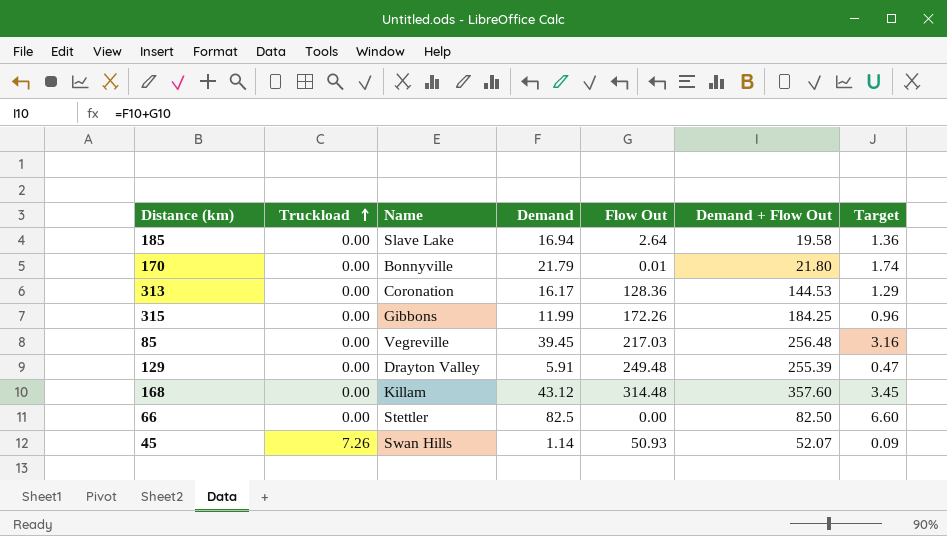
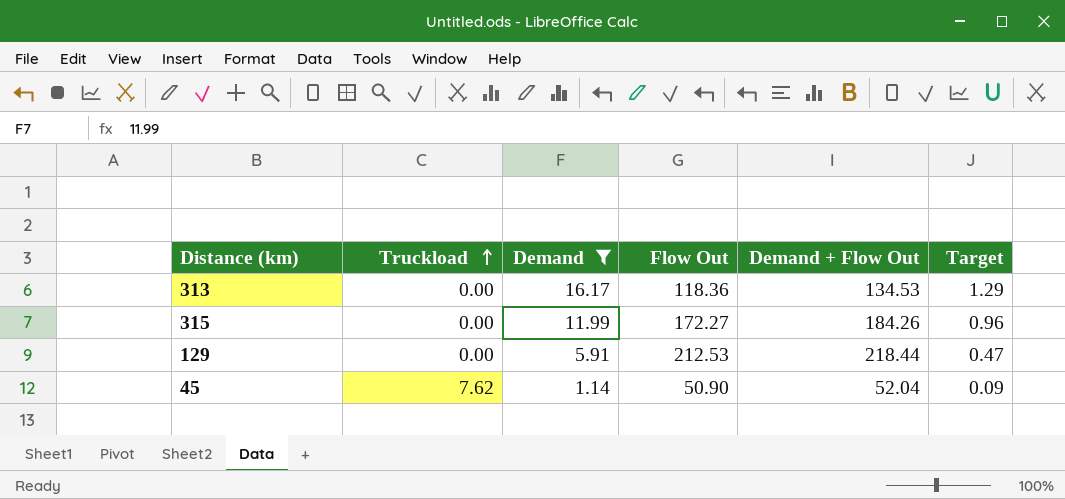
filter: none -> Demand <= 16.17
column Name | position: 3 -> none
313 | Flow Out: 128.36 -> 118.36
313 | Demand + Flow Out: 144.53 -> 134.53
315 | Flow Out: 172.26 -> 172.27
315 | Demand + Flow Out: 184.25 -> 184.26
129 | Flow Out: 249.48 -> 212.53
129 | Demand + Flow Out: 255.39 -> 218.44
45 | Truckload: 7.26 -> 7.62
45 | Flow Out: 50.93 -> 50.90
45 | Demand + Flow Out: 52.07 -> 52.04

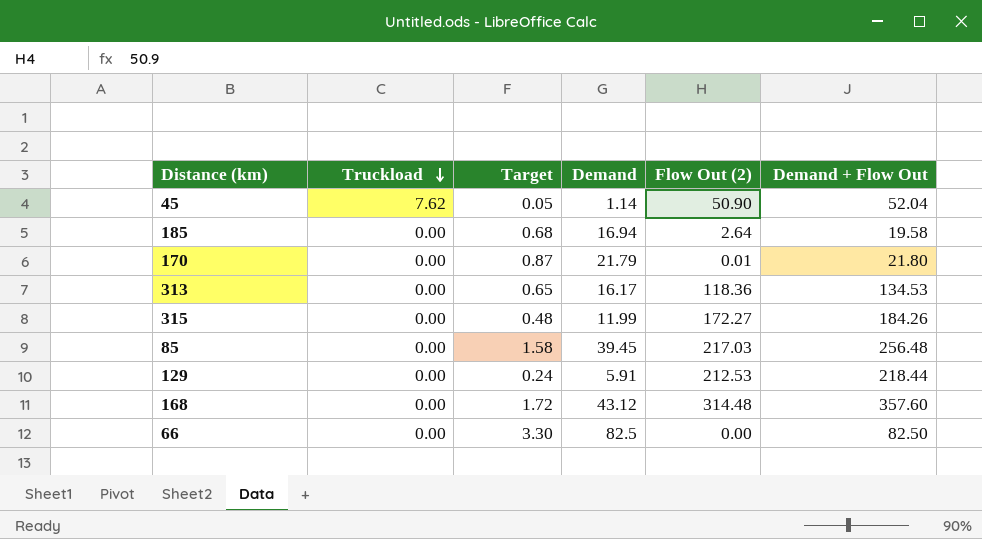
filter: Demand <= 16.17 -> none
row order: Truckload ascending -> Truckload descending
column Target | formula: [Demand] * 0.08 -> [Demand] * 0.04
column Target | position: 6 -> 3
column name: Flow Out -> Flow Out (2)

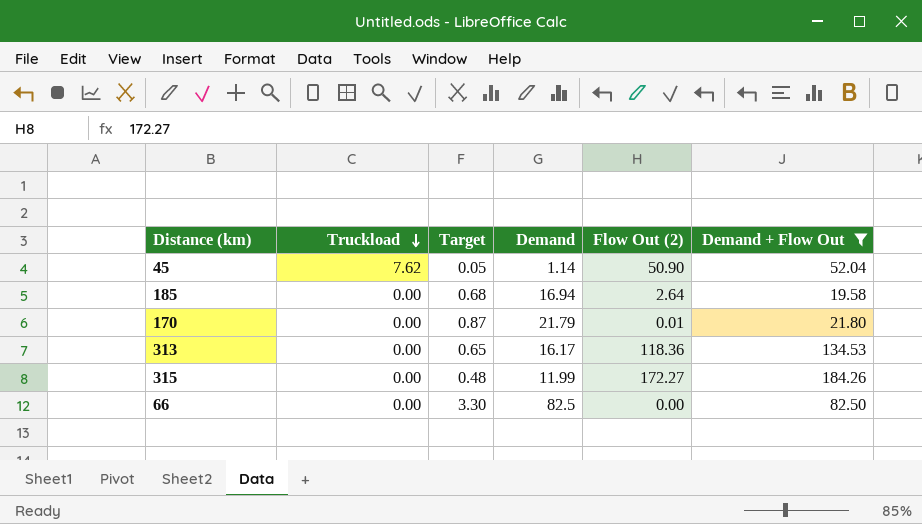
filter: none -> Demand + Flow Out <= 184.26

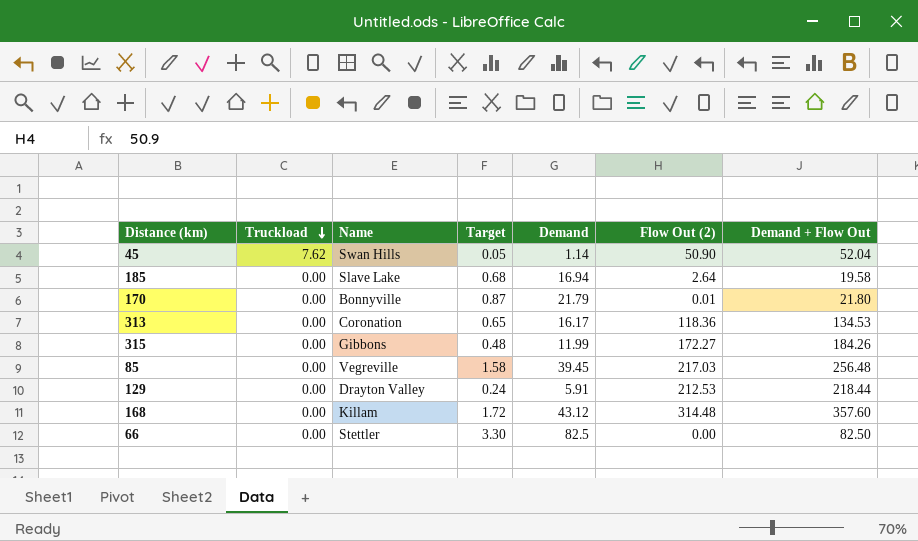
filter: Demand + Flow Out <= 184.26 -> none
column Name | position: none -> 3

